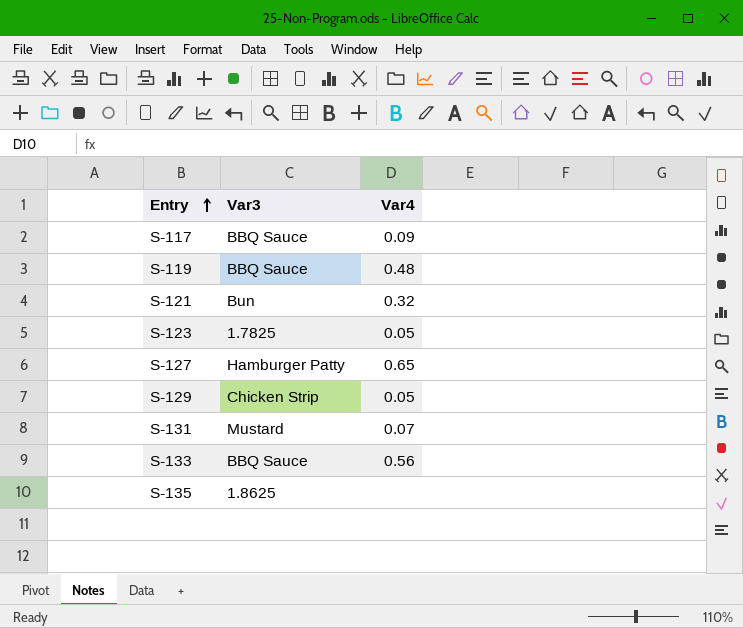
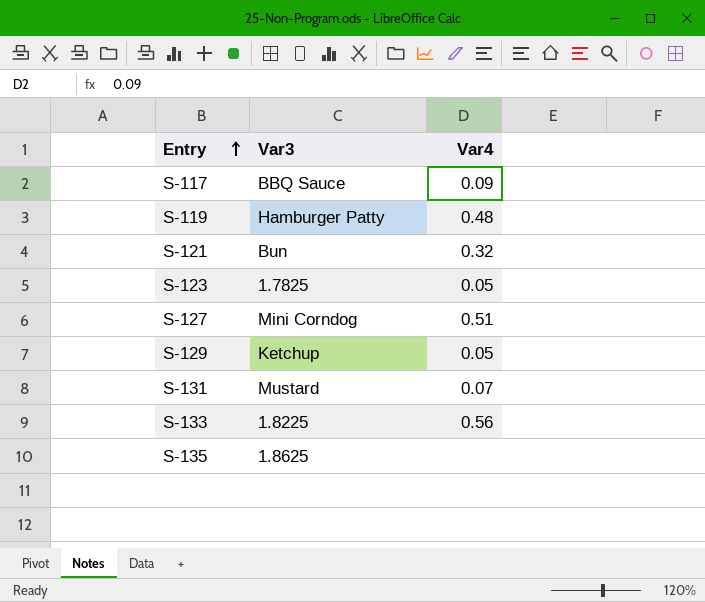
S-119 | Var3: BBQ Sauce -> Hamburger Patty
S-127 | Var3: Hamburger Patty -> Mini Corndog
S-127 | Var4: 0.65 -> 0.51
S-129 | Var3: Chicken Strip -> Ketchup
S-133 | Var3: BBQ Sauce -> 1.8225

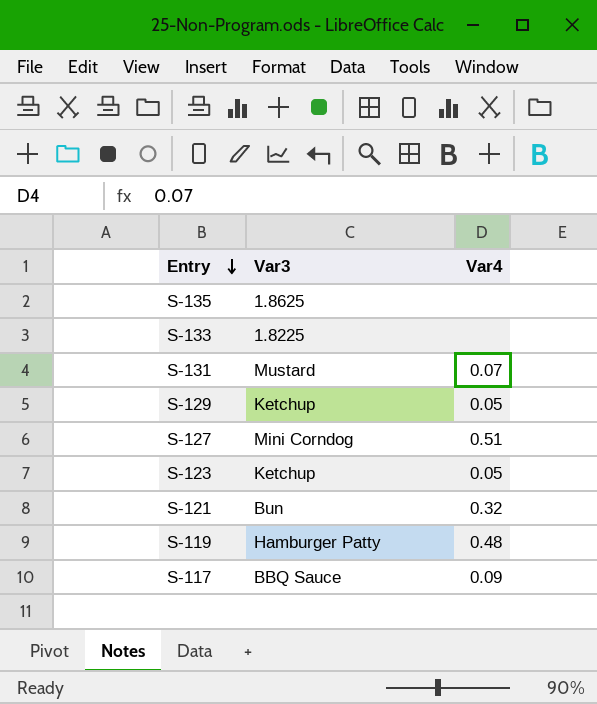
row order: Entry ascending -> Entry descending
S-133 | Var4: 0.56 -> none
S-123 | Var3: 1.7825 -> Ketchup

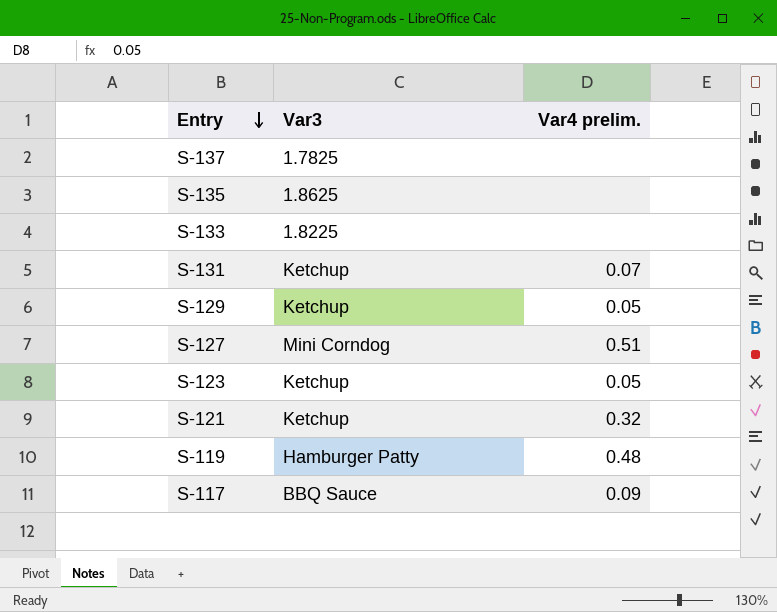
column name: Var4 -> Var4 prelim.
row S-137: none -> 1.7825 | none
S-131 | Var3: Mustard -> Ketchup
S-121 | Var3: Bun -> Ketchup

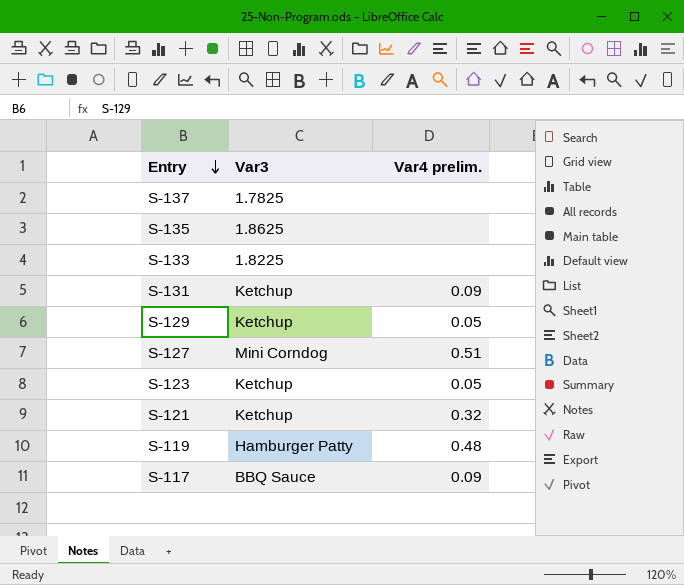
S-131 | Var4 prelim.: 0.07 -> 0.09

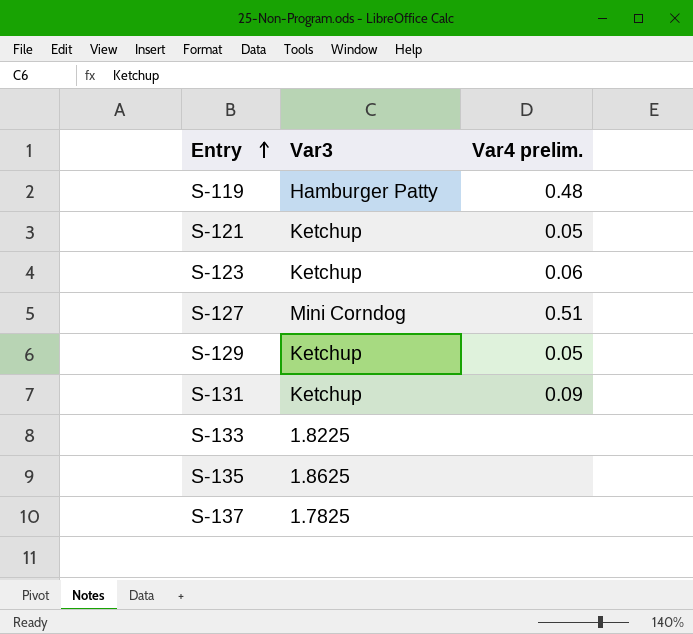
row order: Entry descending -> Entry ascending
row S-117: BBQ Sauce | 0.09 -> none
S-121 | Var4 prelim.: 0.32 -> 0.05
S-123 | Var4 prelim.: 0.05 -> 0.06

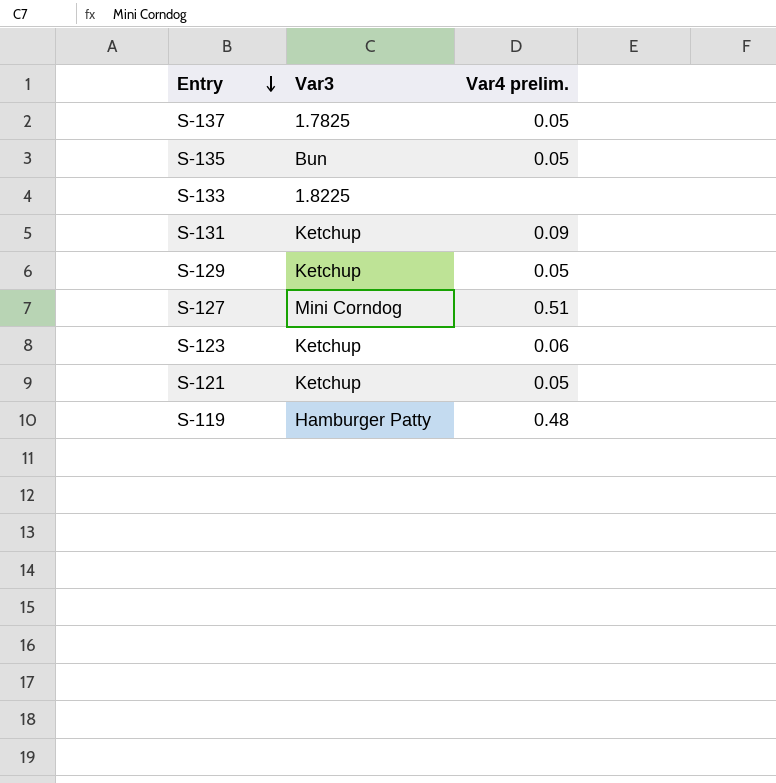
row order: Entry ascending -> Entry descending
S-137 | Var4 prelim.: none -> 0.05
S-135 | Var3: 1.8625 -> Bun
S-135 | Var4 prelim.: none -> 0.05

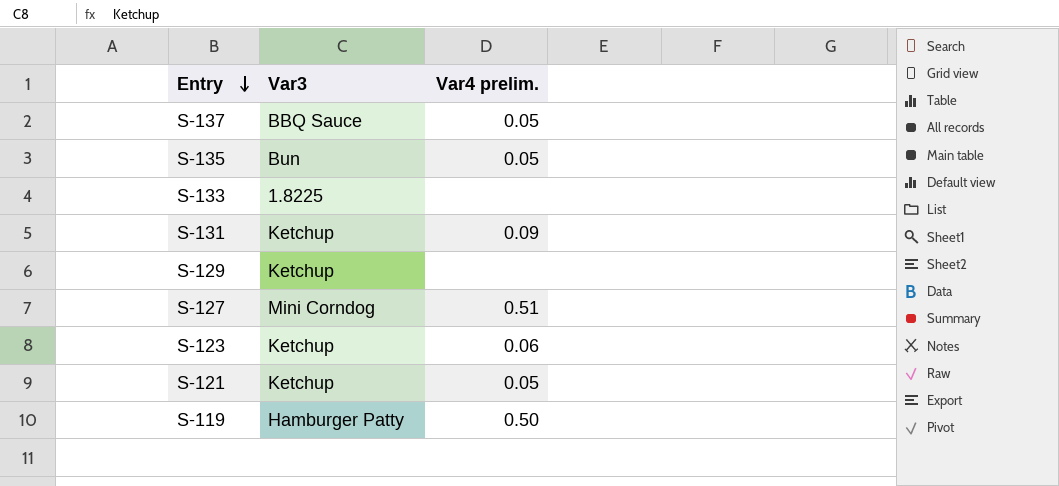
S-137 | Var3: 1.7825 -> BBQ Sauce
S-129 | Var4 prelim.: 0.05 -> none
S-119 | Var4 prelim.: 0.48 -> 0.50

